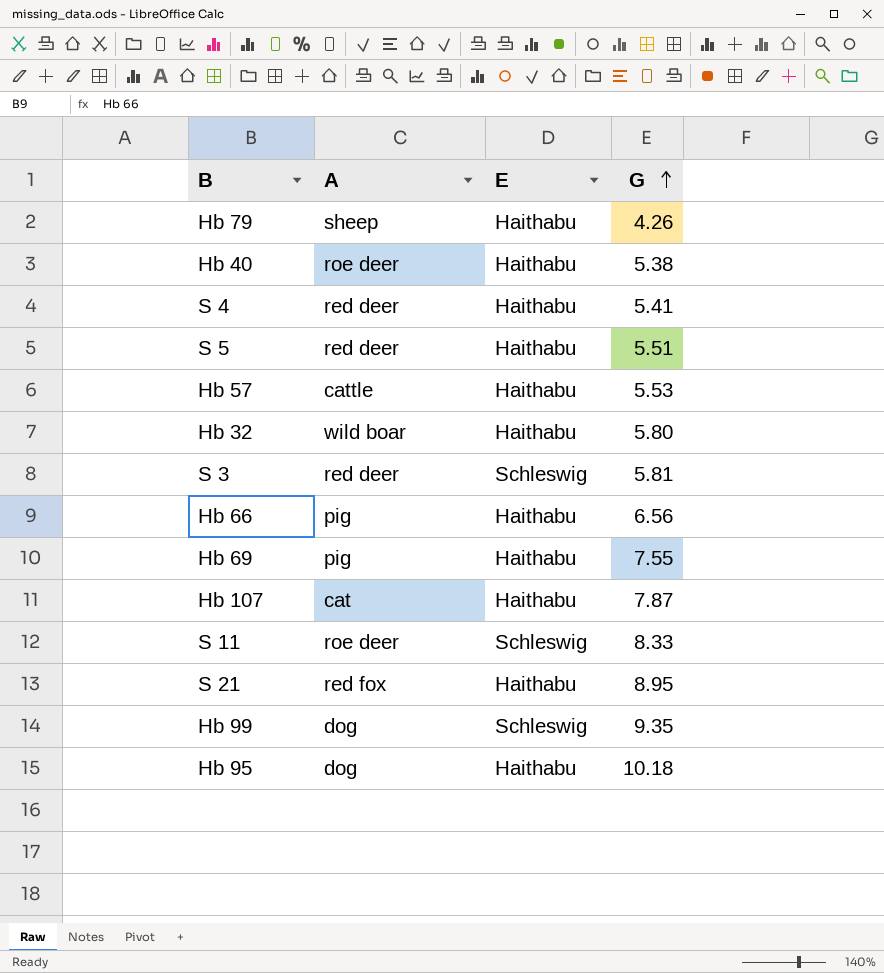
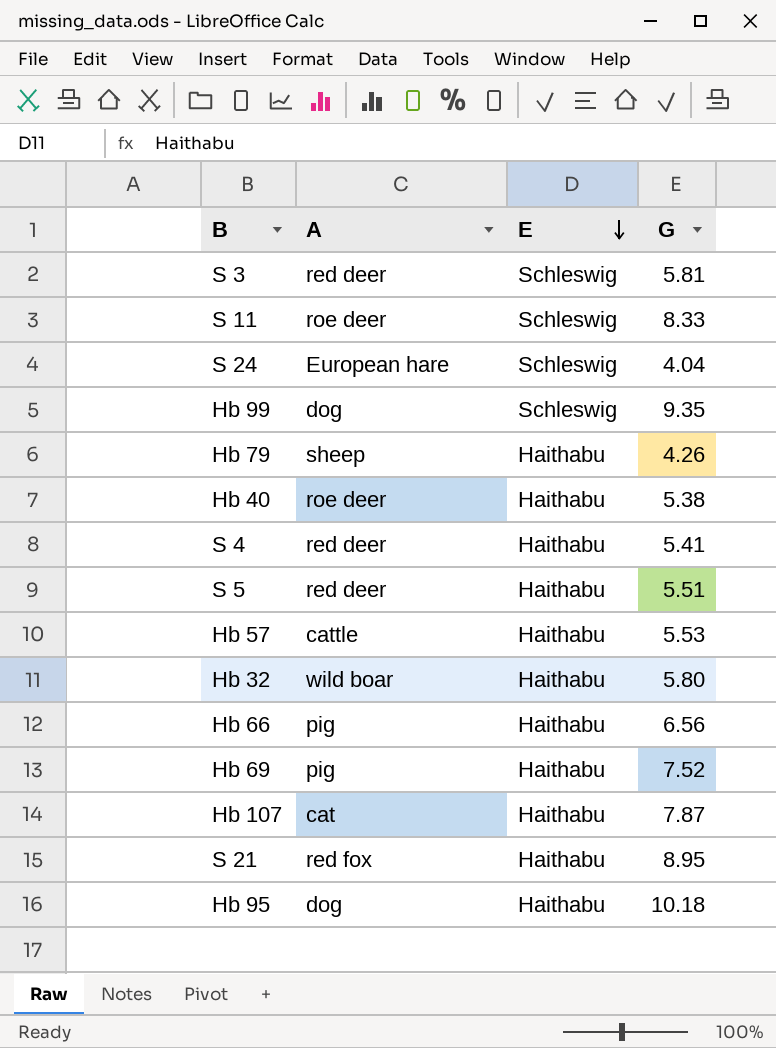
row order: G ascending -> E descending
row S 24: none -> European hare | Schleswig | 4.04
Hb 69 | G: 7.55 -> 7.52

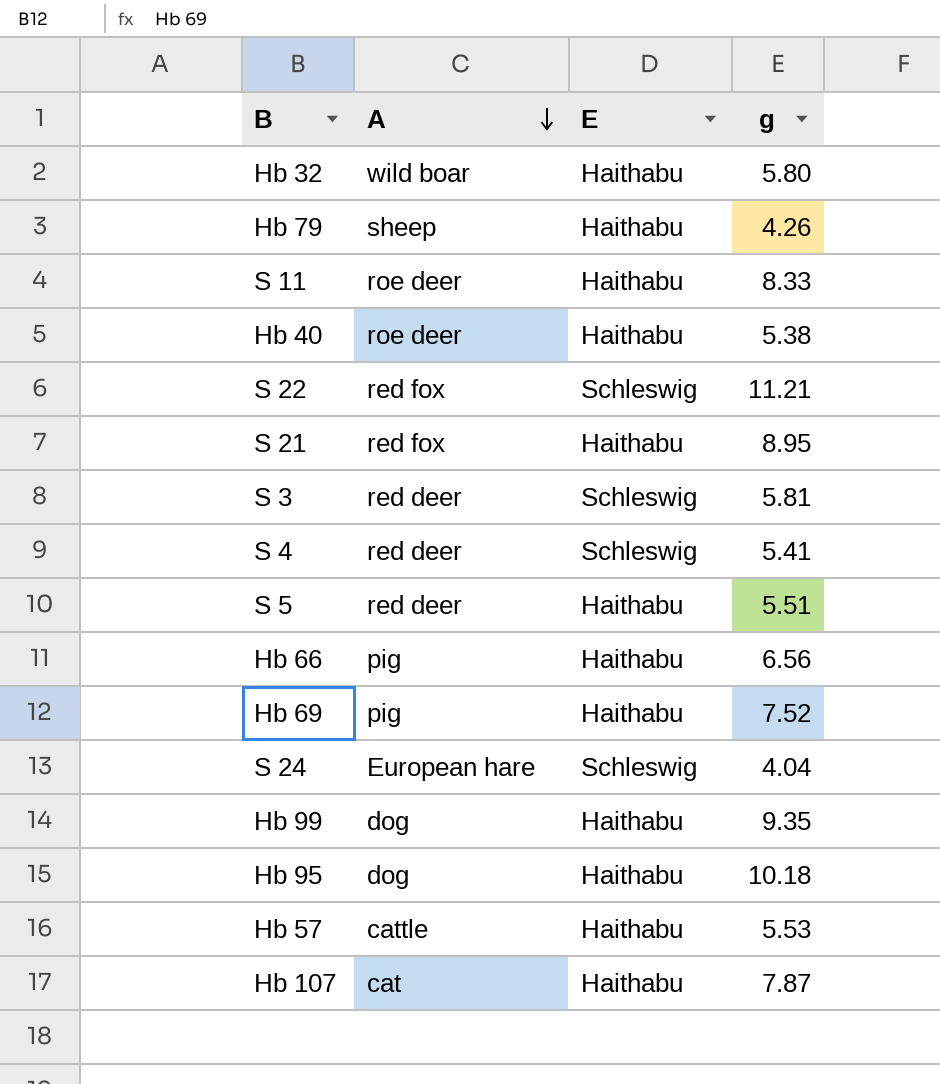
row order: E descending -> A descending
column name: G -> g
S 11 | E: Schleswig -> Haithabu
row S 22: none -> red fox | Schleswig | 11.21
S 4 | E: Haithabu -> Schleswig
Hb 99 | E: Schleswig -> Haithabu

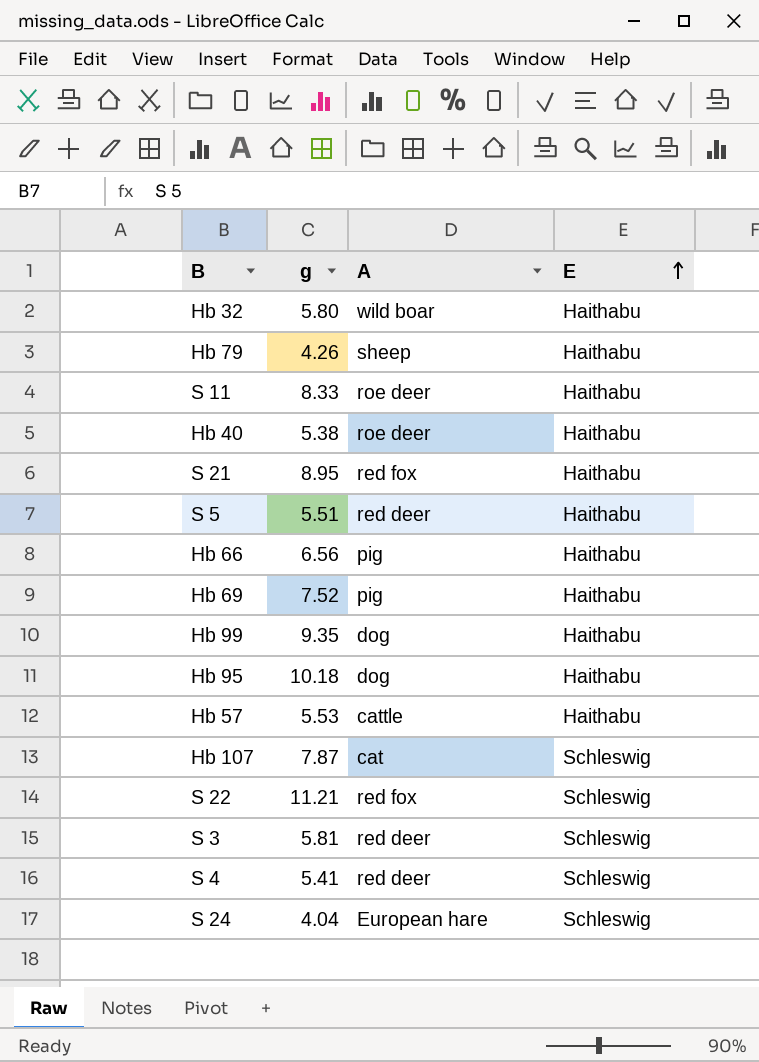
row order: A descending -> E ascending
column g | position: 4 -> 2
Hb 107 | E: Haithabu -> Schleswig

